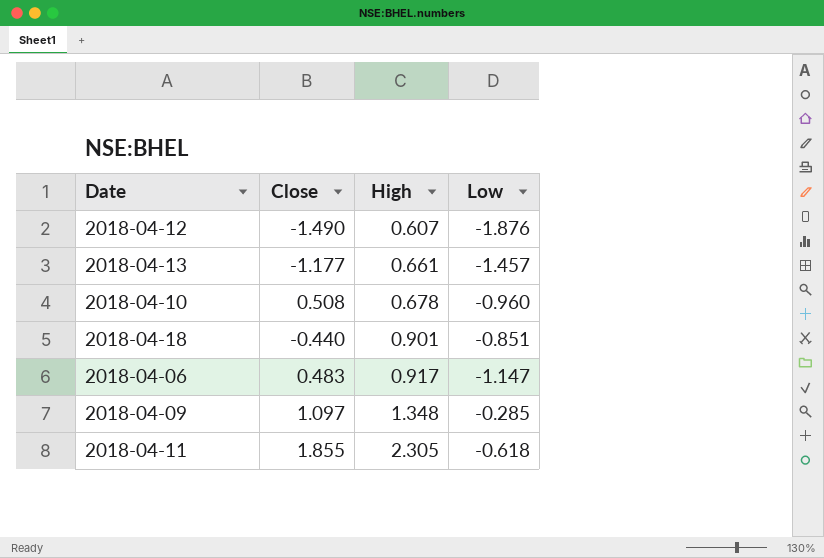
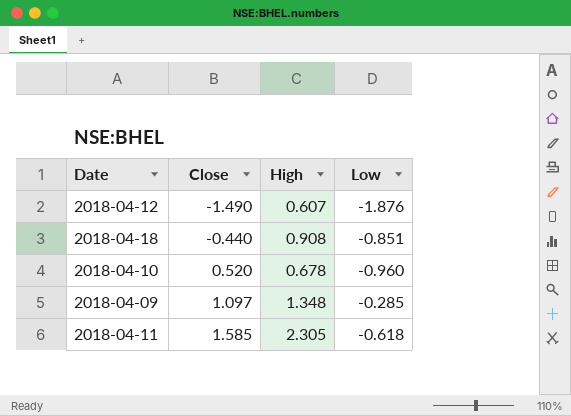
row order: High ascending -> Close ascending
row 2018-04-13: -1.177 | 0.661 | -1.457 -> none
row 2018-04-06: 0.483 | 0.917 | -1.147 -> none
2018-04-18 | High: 0.901 -> 0.908
2018-04-10 | Close: 0.508 -> 0.520
2018-04-11 | Close: 1.855 -> 1.585

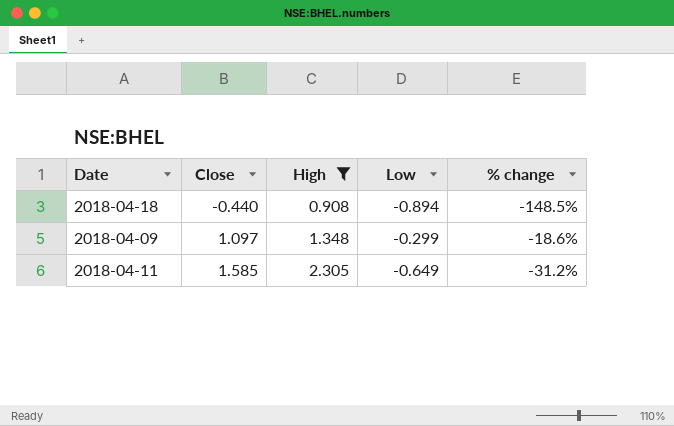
filter: none -> High >= 0.908
column % change | formula: none -> ([Close] - [High]) / [High]
2018-04-18 | Low: -0.851 -> -0.894
2018-04-09 | Low: -0.285 -> -0.299
2018-04-11 | Low: -0.618 -> -0.649

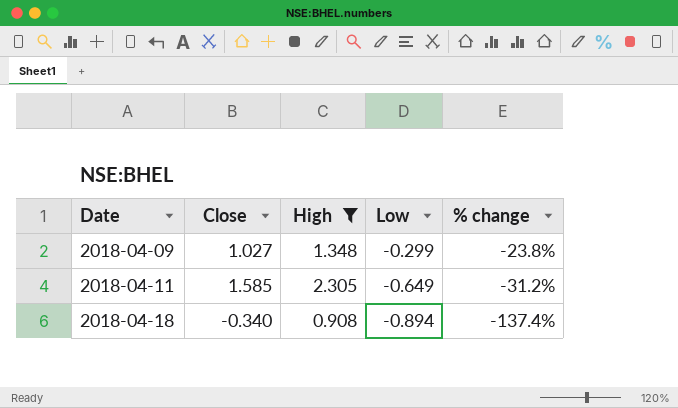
row order: Close ascending -> Date ascending
2018-04-09 | Close: 1.097 -> 1.027
2018-04-09 | % change: -18.6% -> -23.8%
2018-04-18 | Close: -0.440 -> -0.340
2018-04-18 | % change: -148.5% -> -137.4%

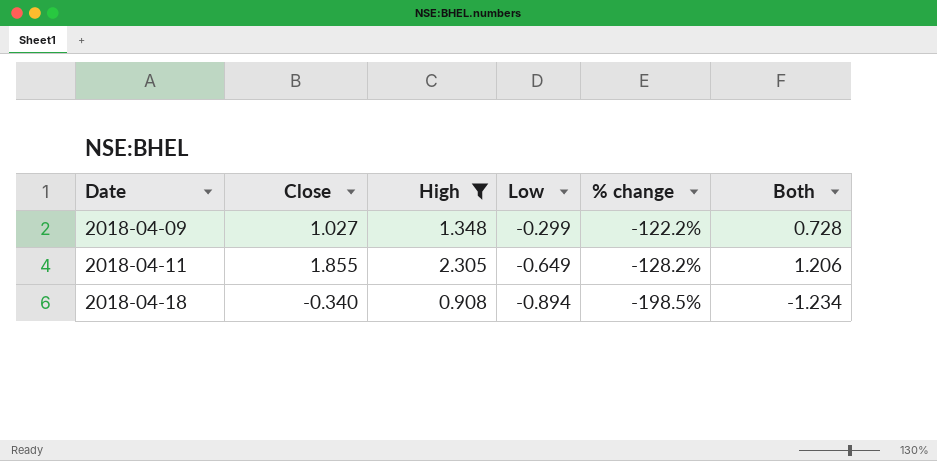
column % change | formula: ([Close] - [High]) / [High] -> ([Low] - [High]) / [High]
column Both | formula: none -> [Close] + [Low]
2018-04-11 | Close: 1.585 -> 1.855

